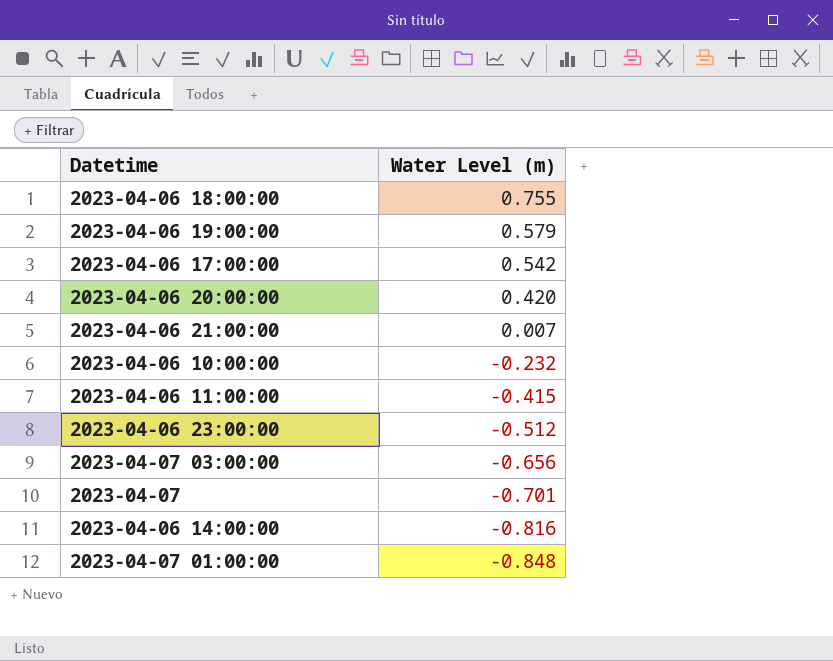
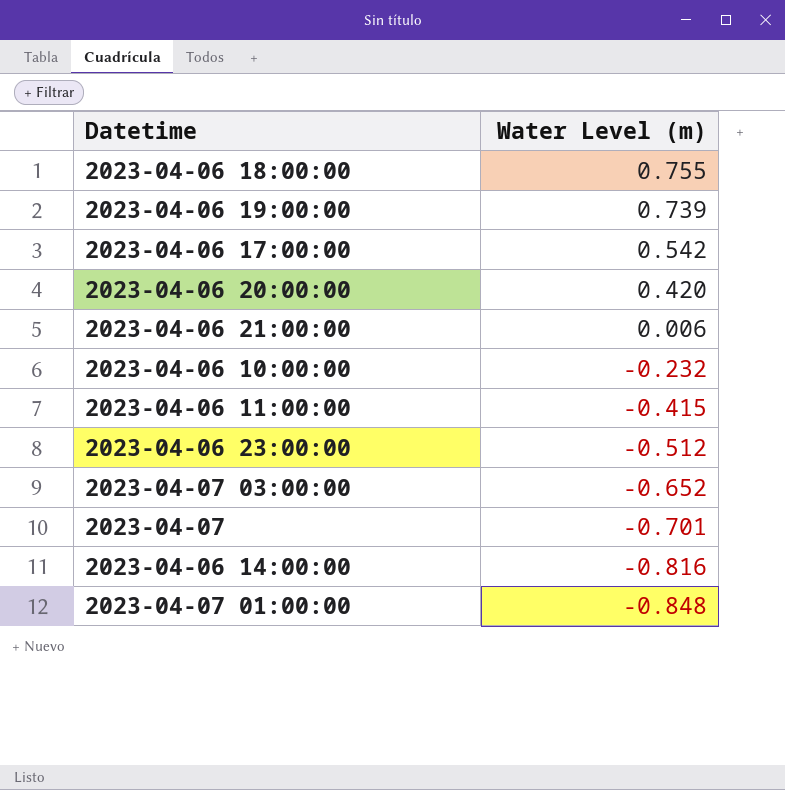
2023-04-06 19:00:00 | Water Level (m): 0.579 -> 0.739
2023-04-06 21:00:00 | Water Level (m): 0.007 -> 0.006
2023-04-07 03:00:00 | Water Level (m): -0.656 -> -0.652

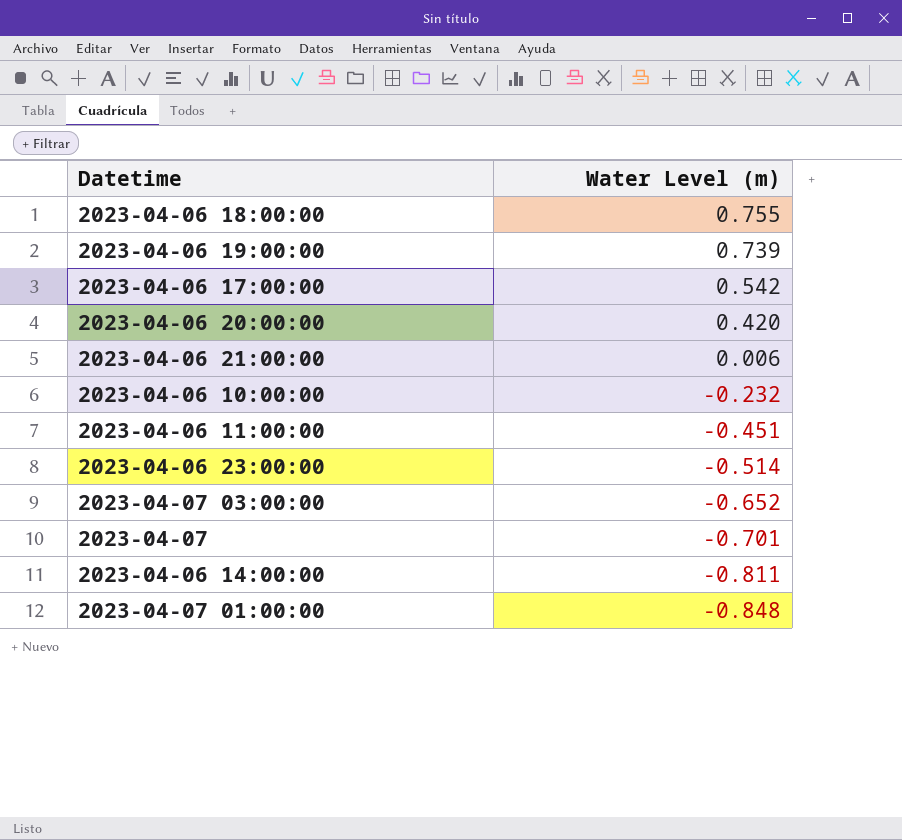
2023-04-06 11:00:00 | Water Level (m): -0.415 -> -0.451
2023-04-06 23:00:00 | Water Level (m): -0.512 -> -0.514
2023-04-06 14:00:00 | Water Level (m): -0.816 -> -0.811

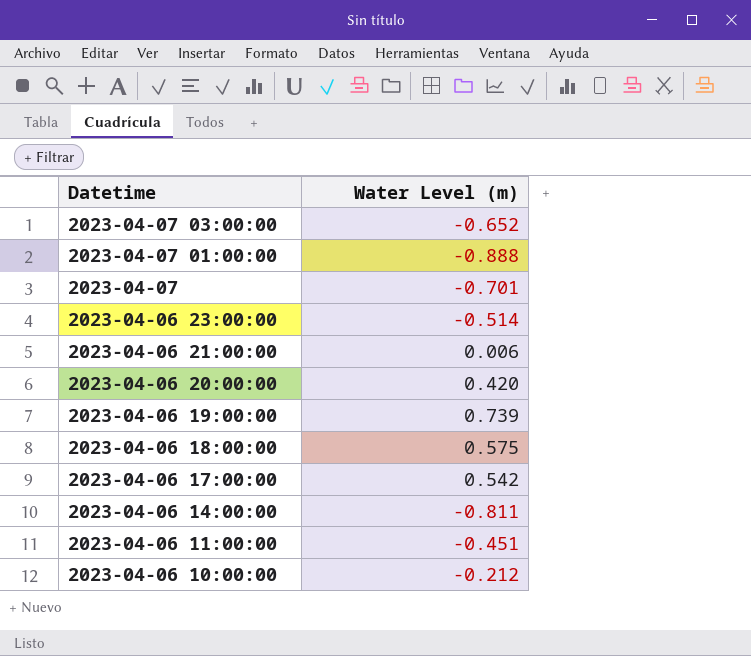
row order: Water Level (m) descending -> Datetime descending
2023-04-07 01:00:00 | Water Level (m): -0.848 -> -0.888
2023-04-06 18:00:00 | Water Level (m): 0.755 -> 0.575
2023-04-06 10:00:00 | Water Level (m): -0.232 -> -0.212

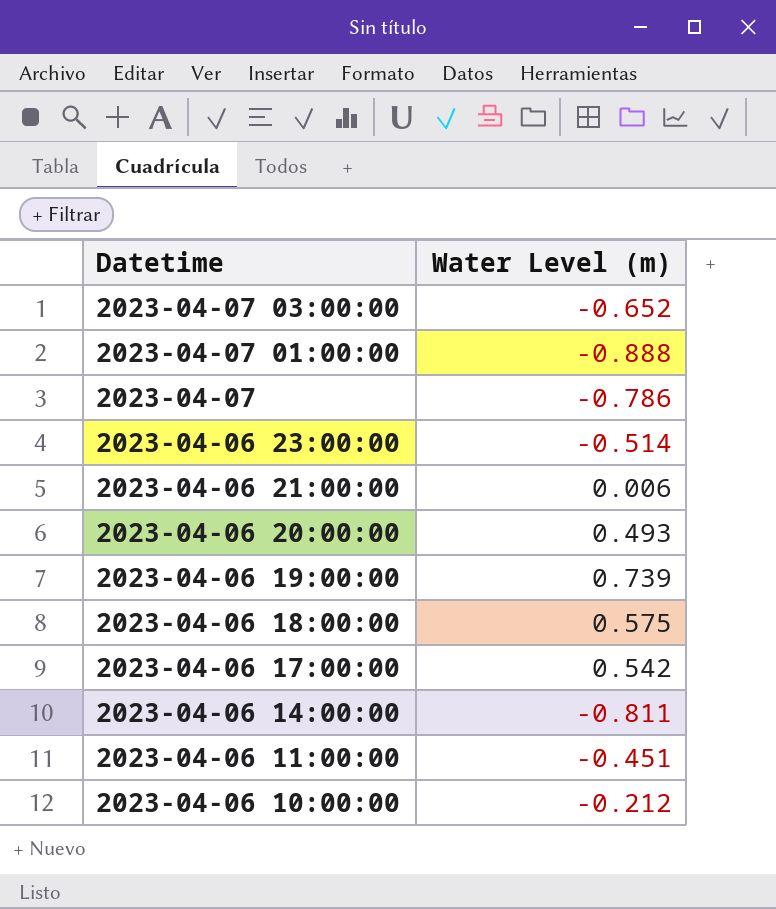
2023-04-07 | Water Level (m): -0.701 -> -0.786
2023-04-06 20:00:00 | Water Level (m): 0.420 -> 0.493

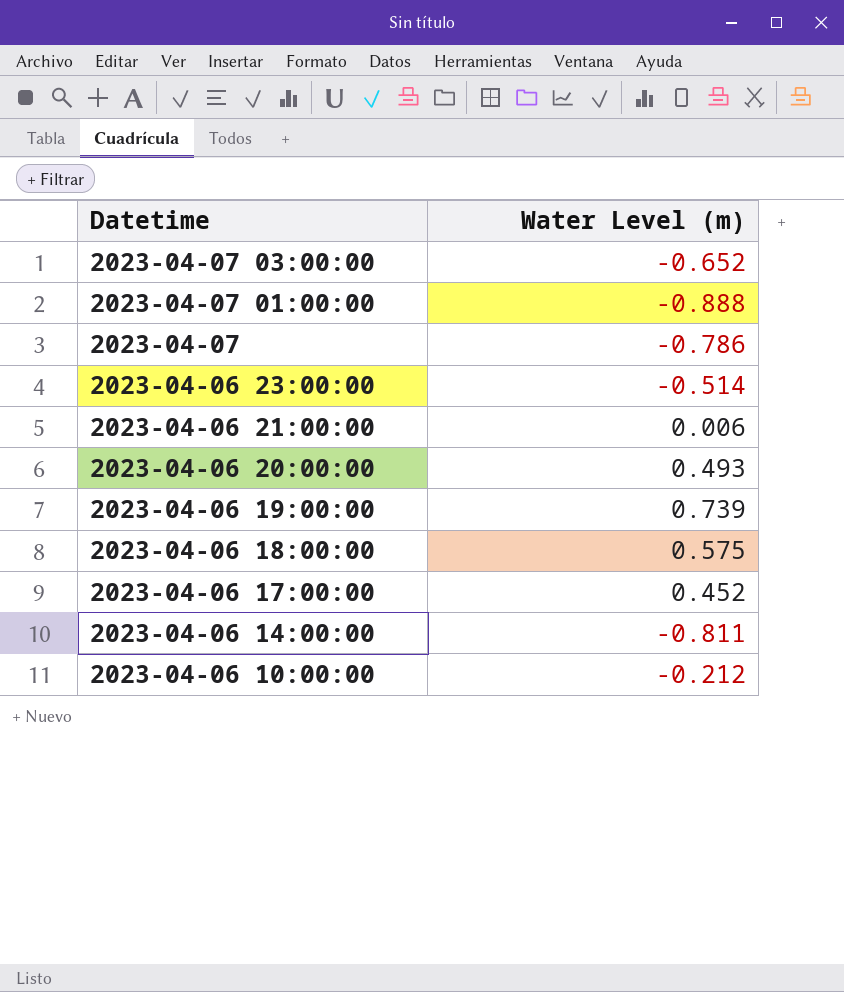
row 2023-04-06 11:00:00: -0.451 -> none
2023-04-06 17:00:00 | Water Level (m): 0.542 -> 0.452

